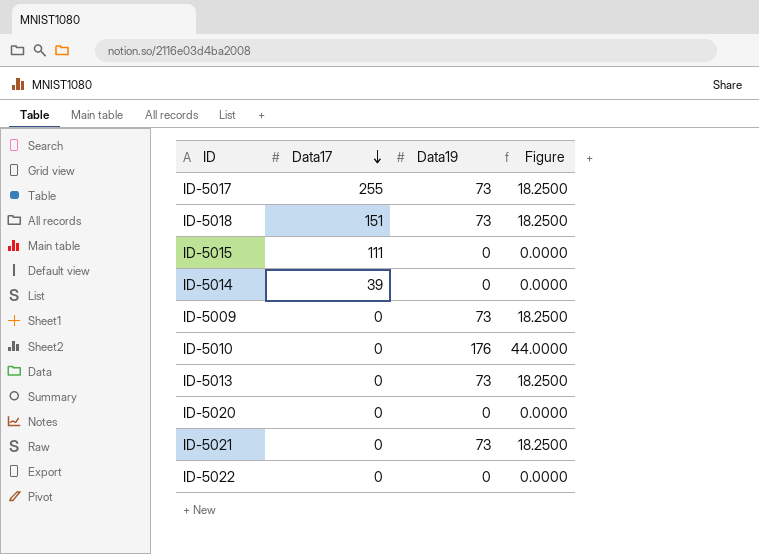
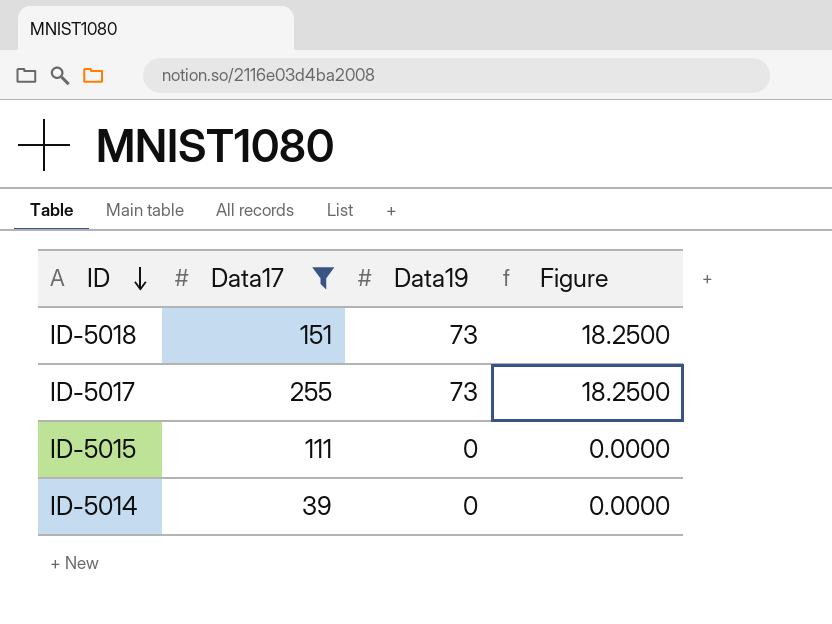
filter: none -> Data17 != 0
row order: Data17 descending -> ID descending

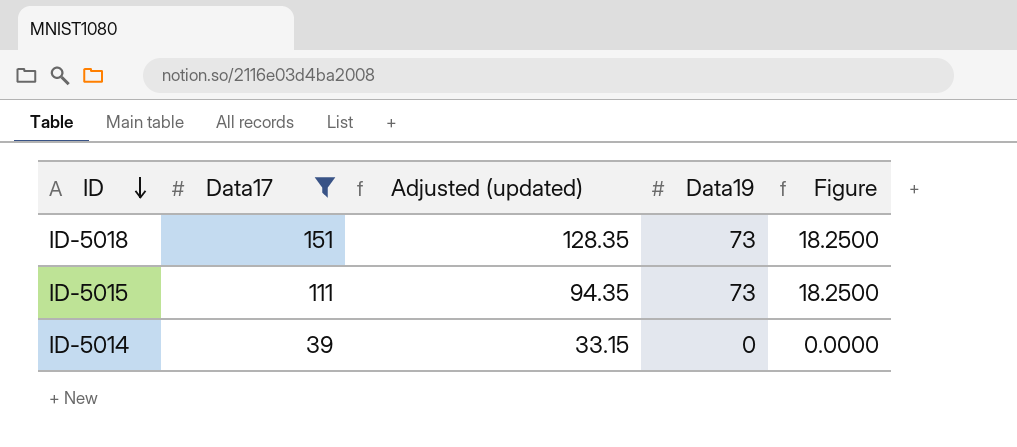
column Adjusted (updated) | formula: none -> [Data17] * 0.85
row ID-5017: 255 | 73 | 18.2500 -> none
ID-5015 | Data19: 0 -> 73
ID-5015 | Figure: 0.0000 -> 18.2500

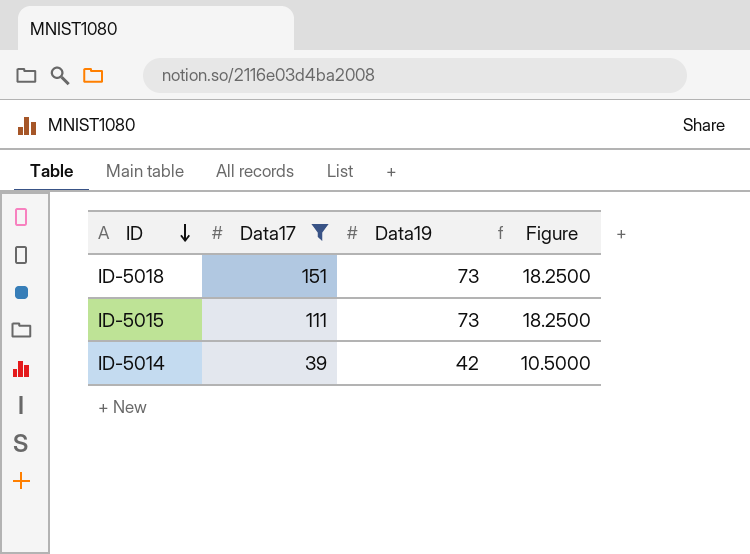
column Adjusted (updated) | formula: [Data17] * 0.85 -> none
ID-5014 | Data19: 0 -> 42
ID-5014 | Figure: 0.0000 -> 10.5000

